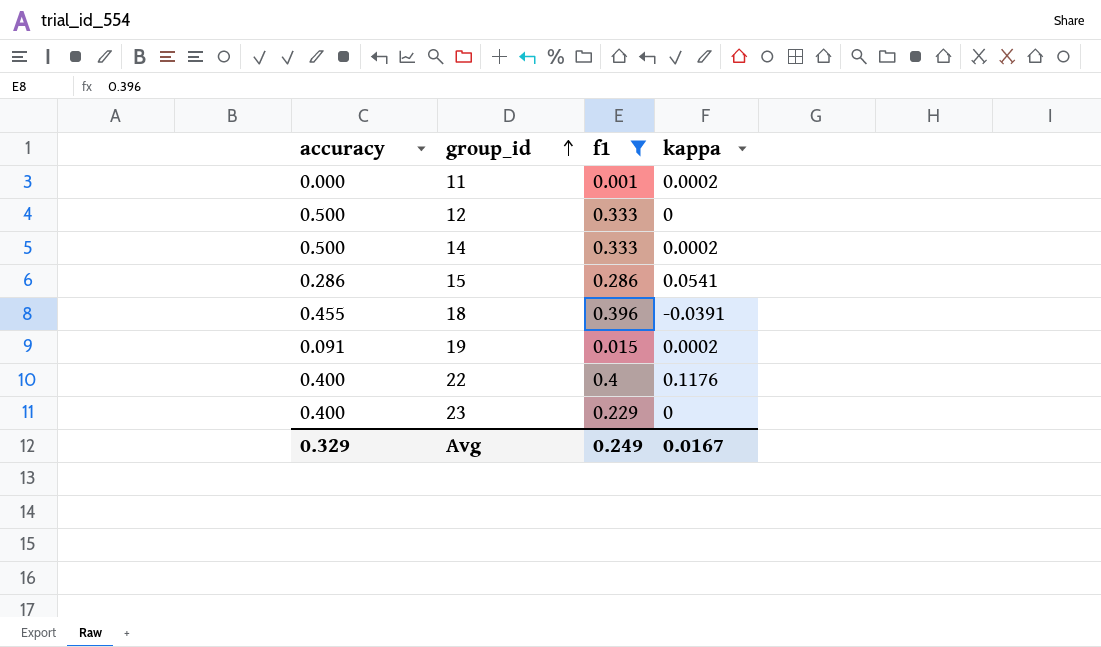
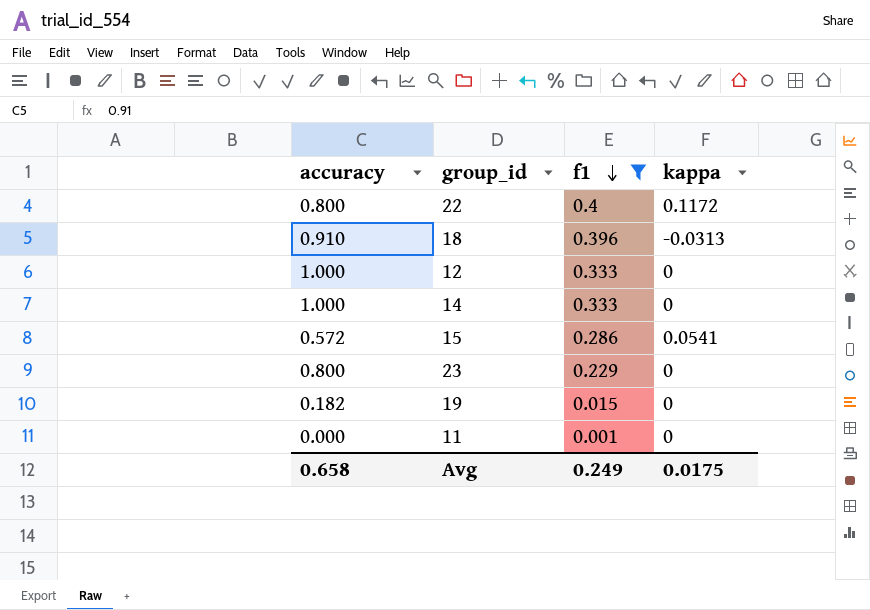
row order: group_id ascending -> f1 descending
22 | accuracy: 0.400 -> 0.800
22 | kappa: 0.1176 -> 0.1172
18 | accuracy: 0.455 -> 0.910
18 | kappa: -0.0391 -> -0.0313
12 | accuracy: 0.500 -> 1.000
14 | accuracy: 0.500 -> 1.000
14 | kappa: 0.0002 -> 0
15 | accuracy: 0.286 -> 0.572
23 | accuracy: 0.400 -> 0.800
19 | accuracy: 0.091 -> 0.182
19 | kappa: 0.0002 -> 0
11 | kappa: 0.0002 -> 0
Avg | accuracy: 0.329 -> 0.658
Avg | kappa: 0.0167 -> 0.0175

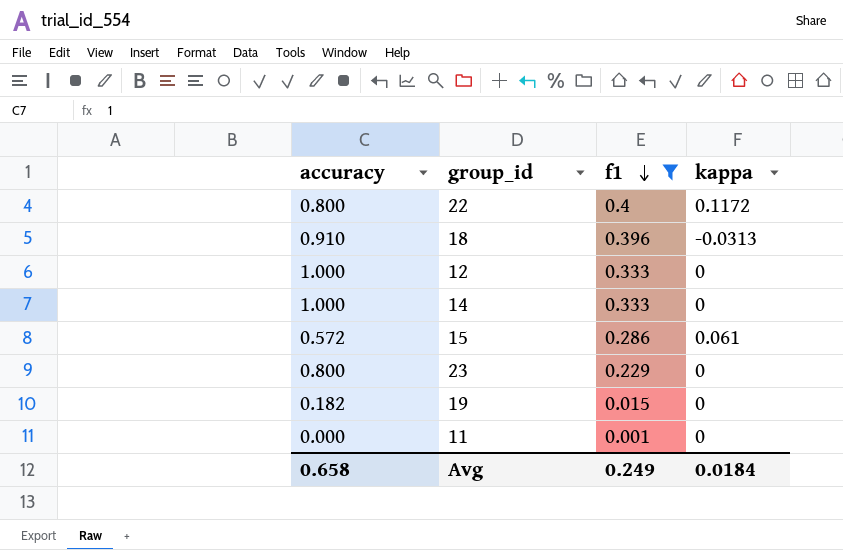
15 | kappa: 0.0541 -> 0.061
Avg | kappa: 0.0175 -> 0.0184

